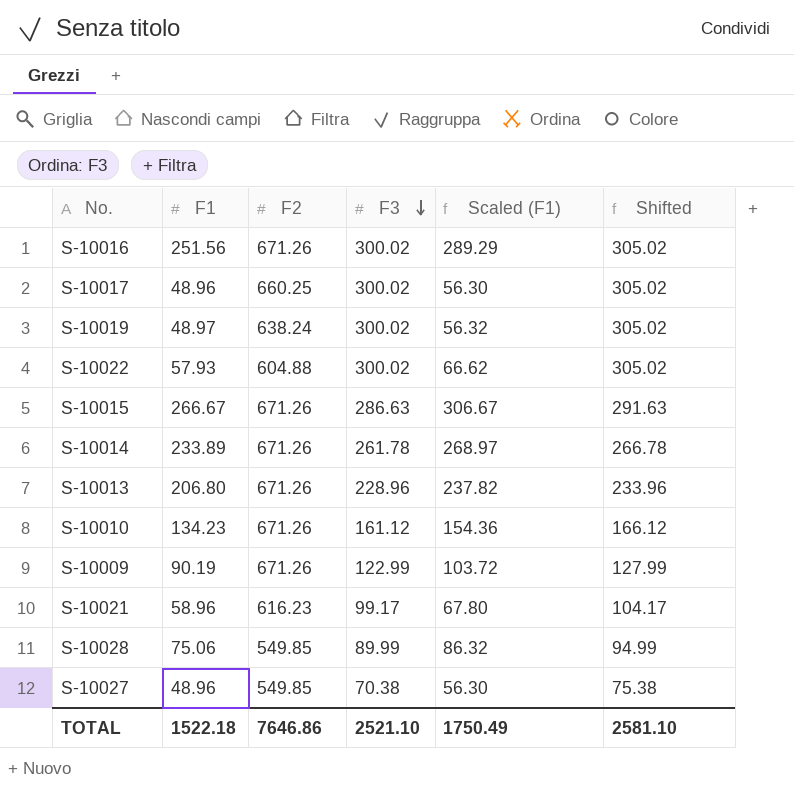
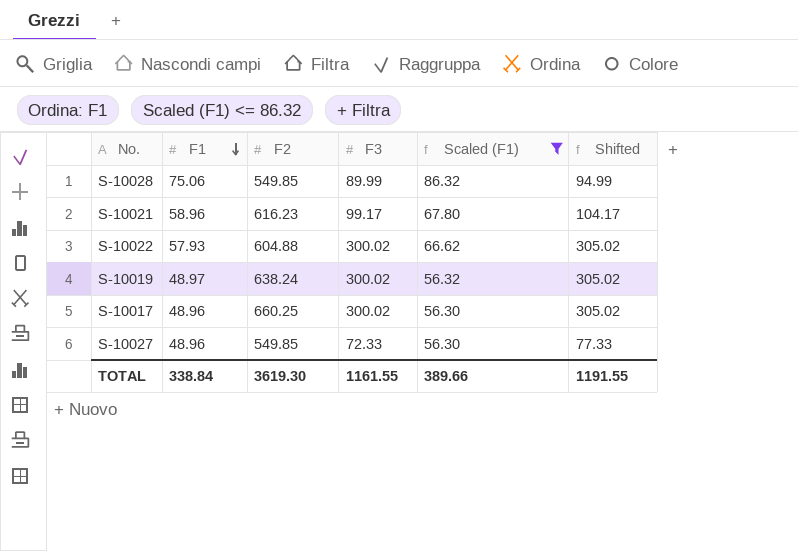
filter: none -> Scaled (F1) <= 86.32
row order: F3 descending -> F1 descending
S-10027 | F3: 70.38 -> 72.33
S-10027 | Shifted: 75.38 -> 77.33
TOTAL | F1: 1522.18 -> 338.84
TOTAL | F2: 7646.86 -> 3619.30
TOTAL | F3: 2521.10 -> 1161.55
TOTAL | Scaled (F1): 1750.49 -> 389.66
TOTAL | Shifted: 2581.10 -> 1191.55

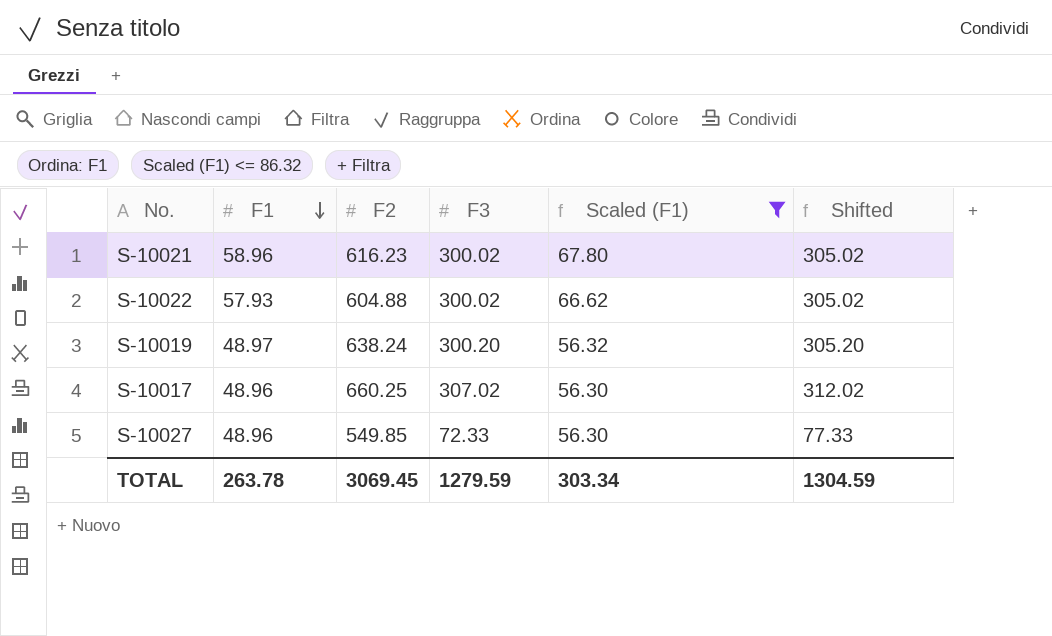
row S-10028: 75.06 | 549.85 | 89.99 | 86.32 | 94.99 -> none
S-10021 | F3: 99.17 -> 300.02
S-10021 | Shifted: 104.17 -> 305.02
S-10019 | F3: 300.02 -> 300.20
S-10019 | Shifted: 305.02 -> 305.20
S-10017 | F3: 300.02 -> 307.02
S-10017 | Shifted: 305.02 -> 312.02
TOTAL | F1: 338.84 -> 263.78
TOTAL | F2: 3619.30 -> 3069.45
TOTAL | F3: 1161.55 -> 1279.59
TOTAL | Scaled (F1): 389.66 -> 303.34
TOTAL | Shifted: 1191.55 -> 1304.59

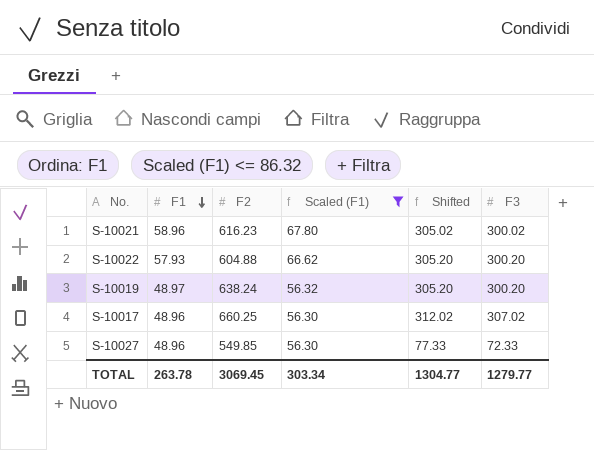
column F3 | position: 4 -> 6
S-10022 | Shifted: 305.02 -> 305.20
S-10022 | F3: 300.02 -> 300.20
TOTAL | Shifted: 1304.59 -> 1304.77
TOTAL | F3: 1279.59 -> 1279.77

